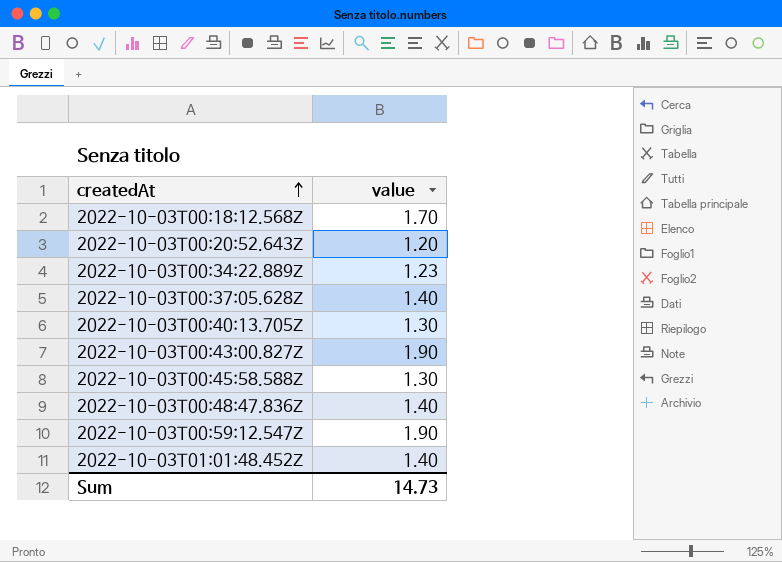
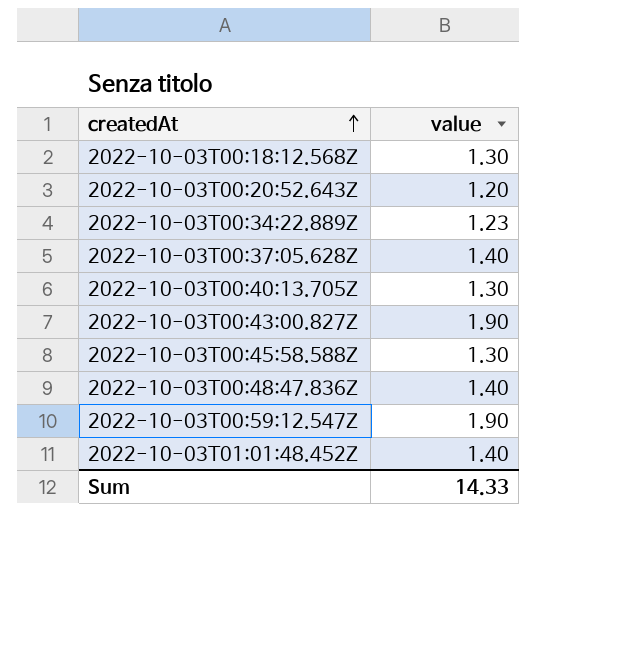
2022-10-03T00:18:12.568Z | value: 1.70 -> 1.30
Sum | value: 14.73 -> 14.33

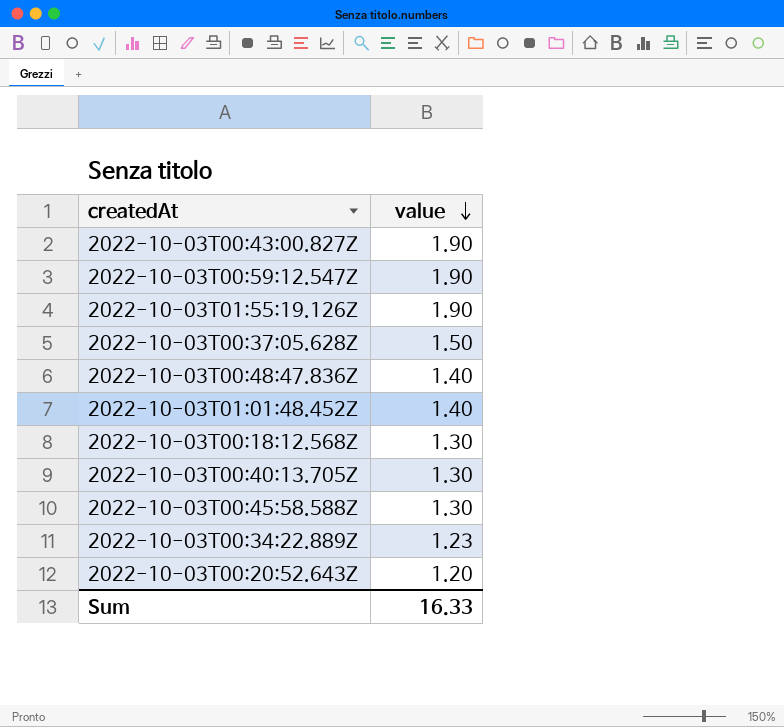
row order: createdAt ascending -> value descending
row 2022-10-03T01:55:19.126Z: none -> 1.90
2022-10-03T00:37:05.628Z | value: 1.40 -> 1.50
Sum | value: 14.33 -> 16.33

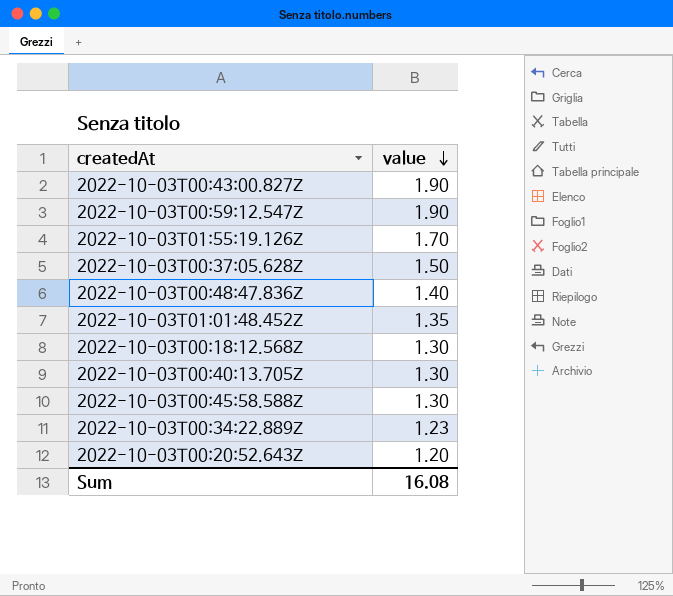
2022-10-03T01:55:19.126Z | value: 1.90 -> 1.70
2022-10-03T01:01:48.452Z | value: 1.40 -> 1.35
Sum | value: 16.33 -> 16.08

